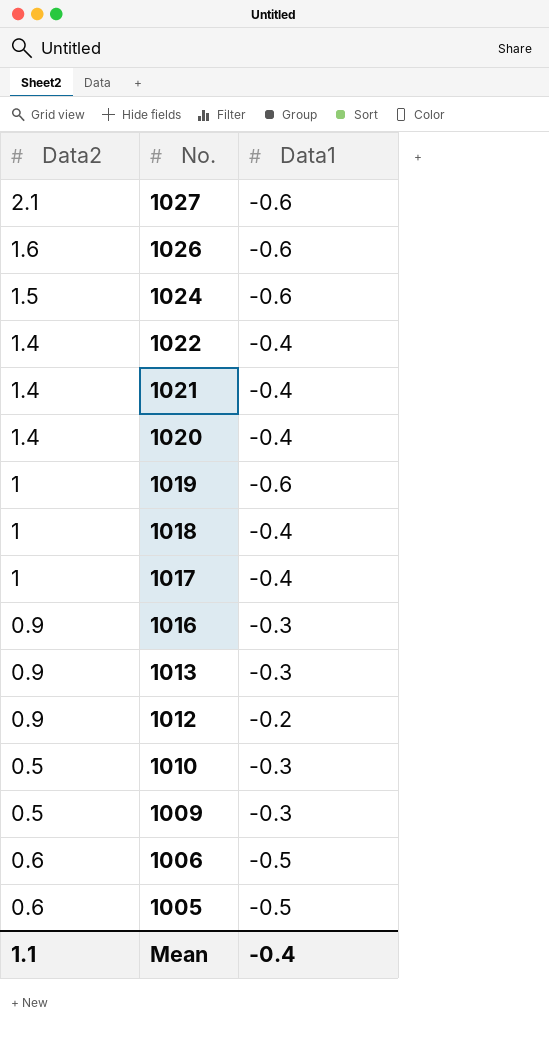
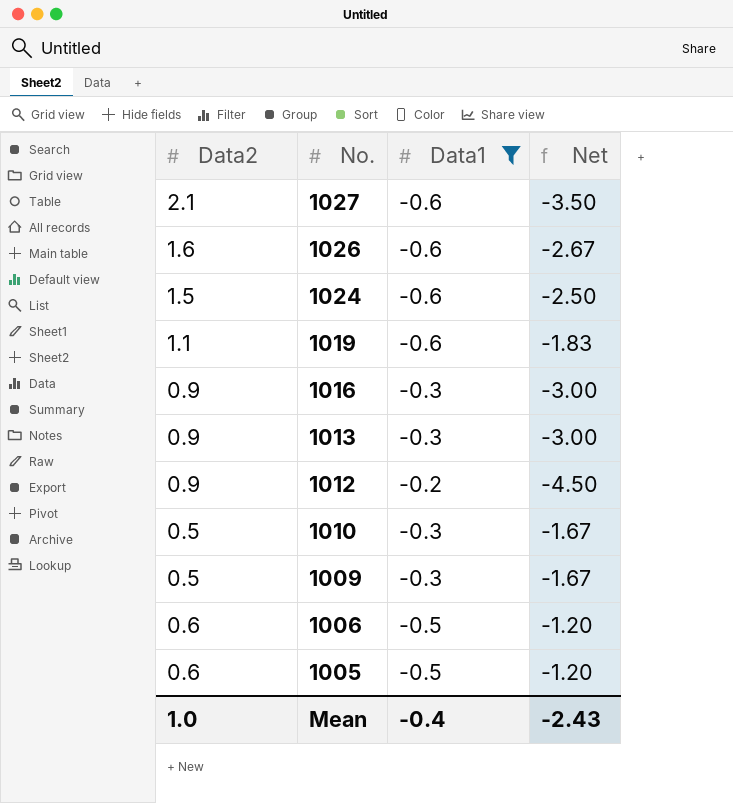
filter: none -> Data1 != -0.4
column Net | formula: none -> [Data2] / [Data1]
1019 | Data2: 1 -> 1.1
Mean | Data2: 1.1 -> 1.0

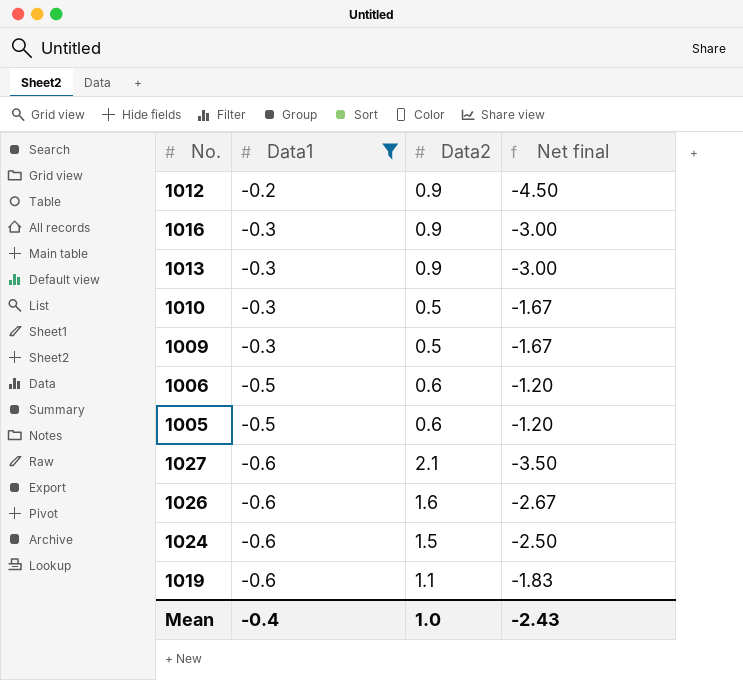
row order: No. descending -> Data1 descending
column Data2 | position: 1 -> 3
column name: Net -> Net final

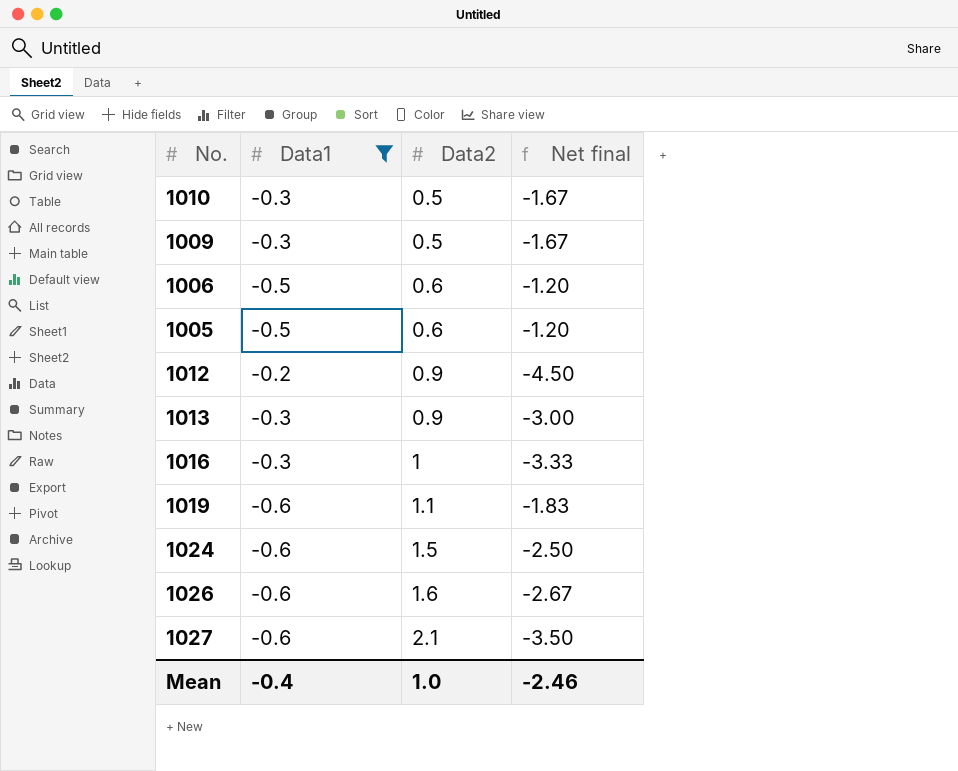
row order: Data1 descending -> Data2 ascending
1016 | Data2: 0.9 -> 1
1016 | Net final: -3.00 -> -3.33
Mean | Net final: -2.43 -> -2.46

